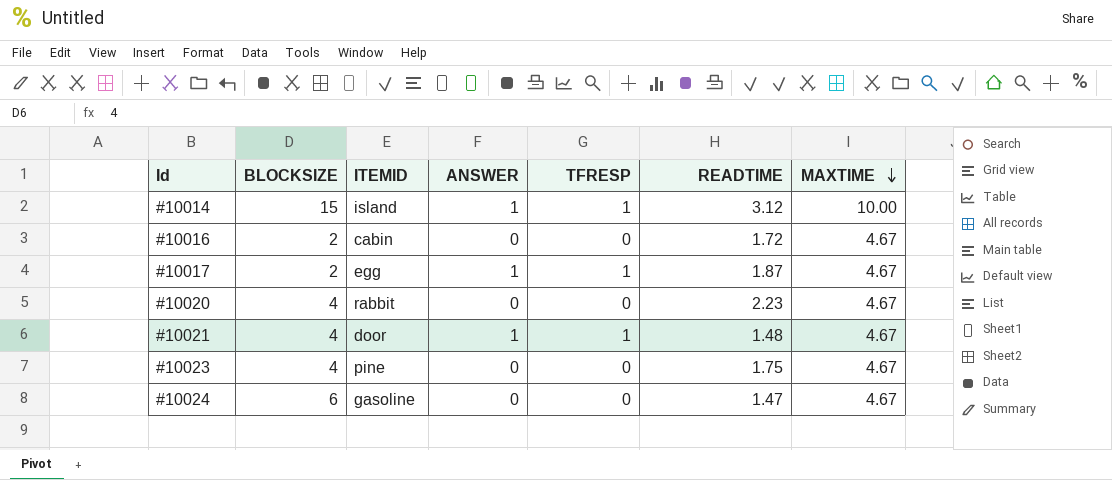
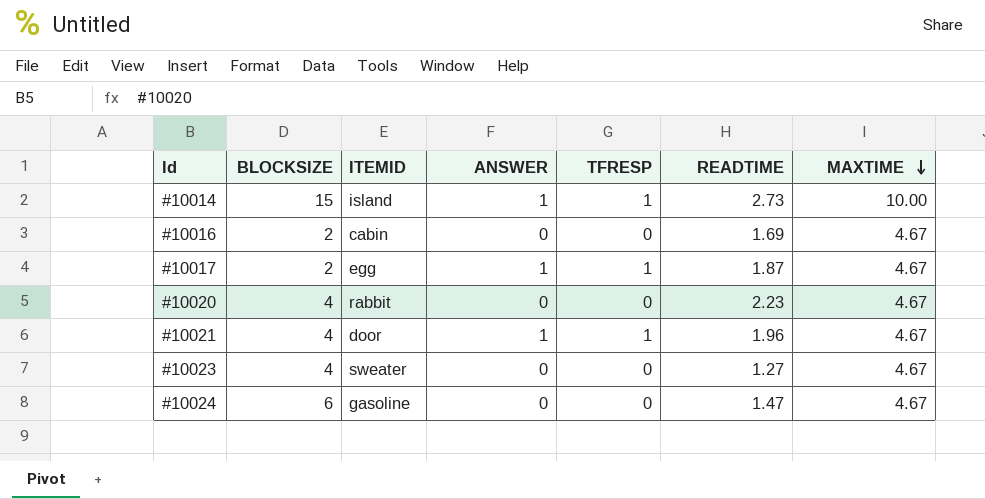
#10014 | READTIME: 3.12 -> 2.73
#10016 | READTIME: 1.72 -> 1.69
#10021 | READTIME: 1.48 -> 1.96
#10023 | ITEMID: pine -> sweater
#10023 | READTIME: 1.75 -> 1.27

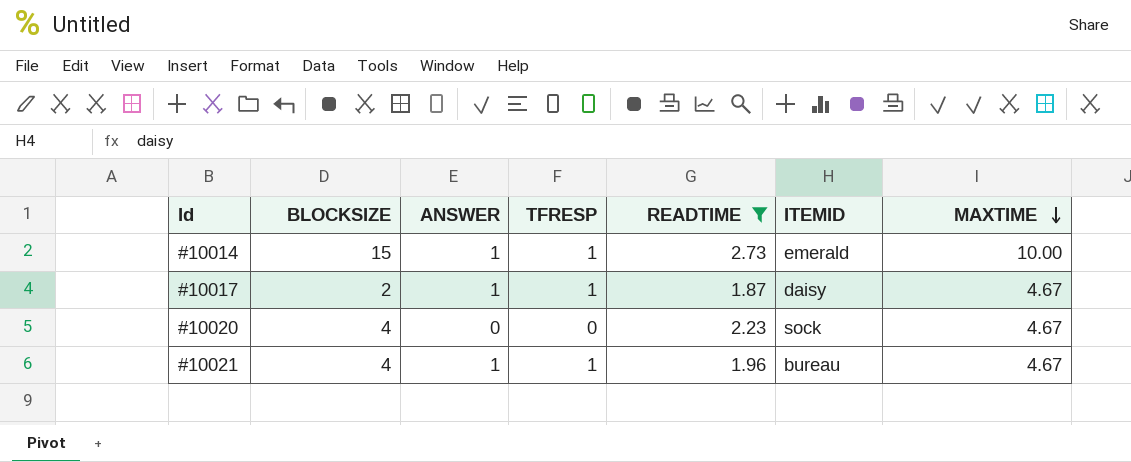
filter: none -> READTIME >= 1.87
column ITEMID | position: 3 -> 6
#10014 | ITEMID: island -> emerald
#10017 | ITEMID: egg -> daisy
#10020 | ITEMID: rabbit -> sock
#10021 | ITEMID: door -> bureau

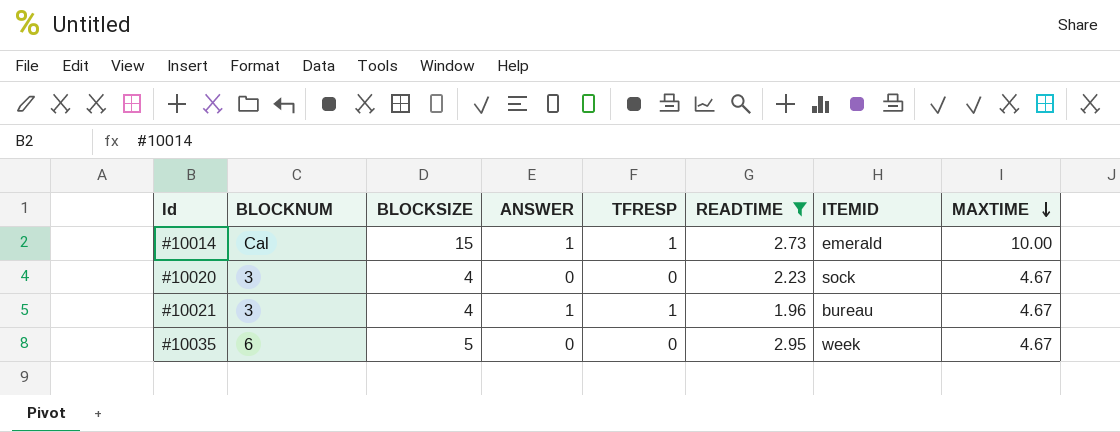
column BLOCKNUM | position: none -> 2
row #10017: 2 | 1 | 1 | 1.87 | daisy | 4.67 -> none
row #10035: none -> 6 | 5 | 0 | 0 | 2.95 | week | 4.67

